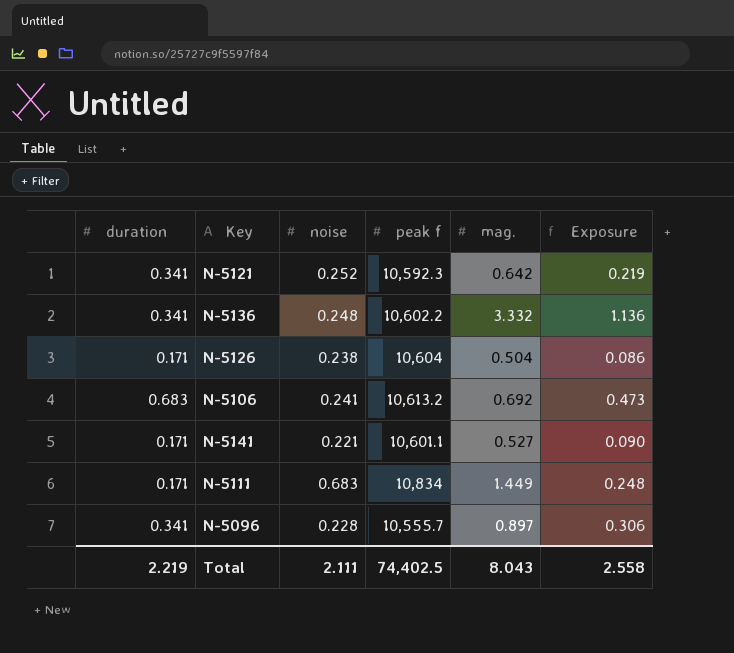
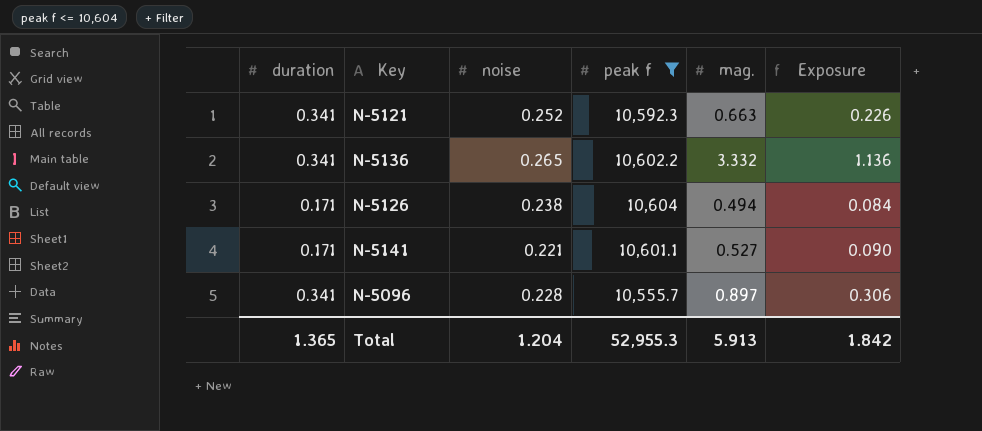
filter: none -> peak f <= 10,604
N-5121 | mag.: 0.642 -> 0.663
N-5121 | Exposure: 0.219 -> 0.226
N-5136 | noise: 0.248 -> 0.265
N-5126 | mag.: 0.504 -> 0.494
N-5126 | Exposure: 0.086 -> 0.084
Total | duration: 2.219 -> 1.365
Total | noise: 2.111 -> 1.204
Total | peak f: 74,402.5 -> 52,955.3
Total | mag.: 8.043 -> 5.913
Total | Exposure: 2.558 -> 1.842

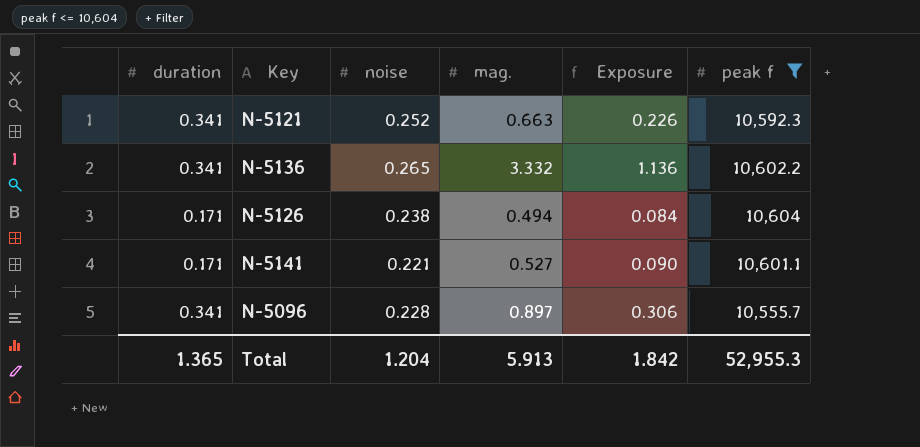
column peak f | position: 4 -> 6

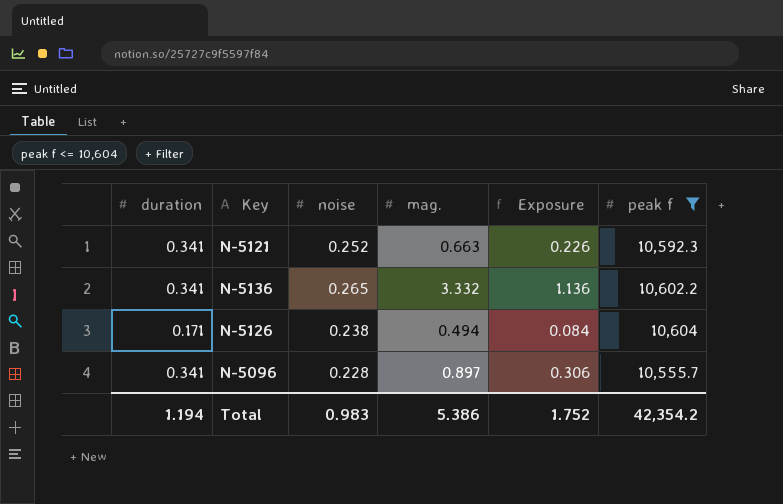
row N-5141: 0.171 | 0.221 | 0.527 | 0.090 | 10,601.1 -> none
Total | duration: 1.365 -> 1.194
Total | noise: 1.204 -> 0.983
Total | mag.: 5.913 -> 5.386
Total | Exposure: 1.842 -> 1.752
Total | peak f: 52,955.3 -> 42,354.2

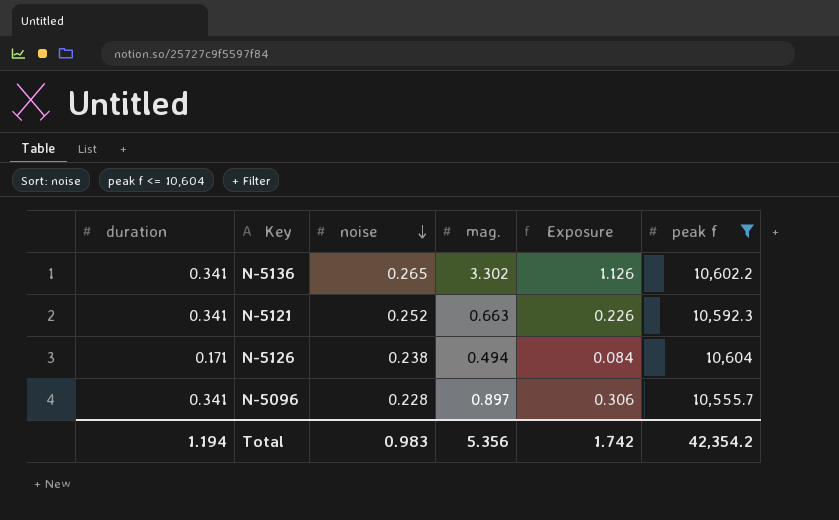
row order: none -> noise descending
N-5136 | mag.: 3.332 -> 3.302
N-5136 | Exposure: 1.136 -> 1.126
Total | mag.: 5.386 -> 5.356
Total | Exposure: 1.752 -> 1.742

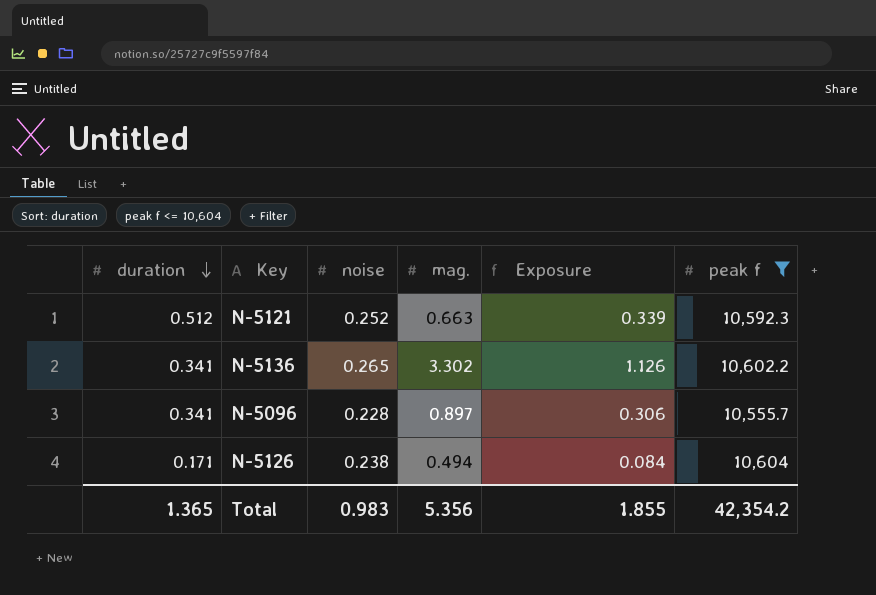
row order: noise descending -> duration descending
N-5121 | duration: 0.341 -> 0.512
N-5121 | Exposure: 0.226 -> 0.339
Total | duration: 1.194 -> 1.365
Total | Exposure: 1.742 -> 1.855

